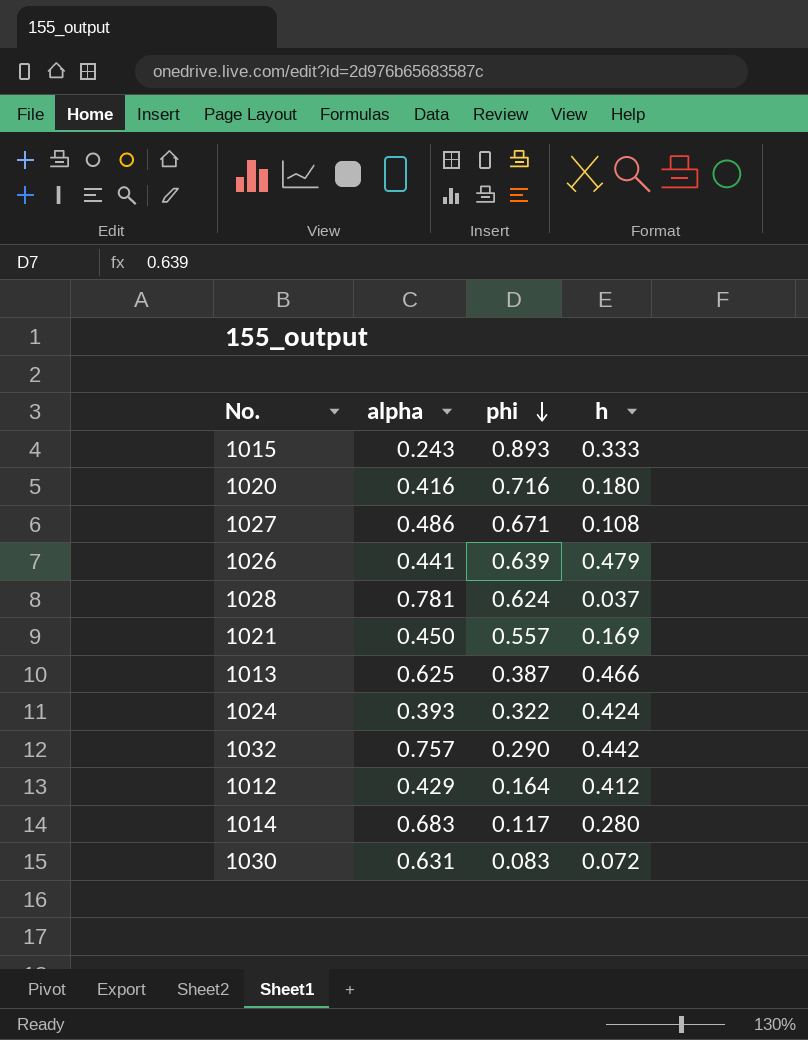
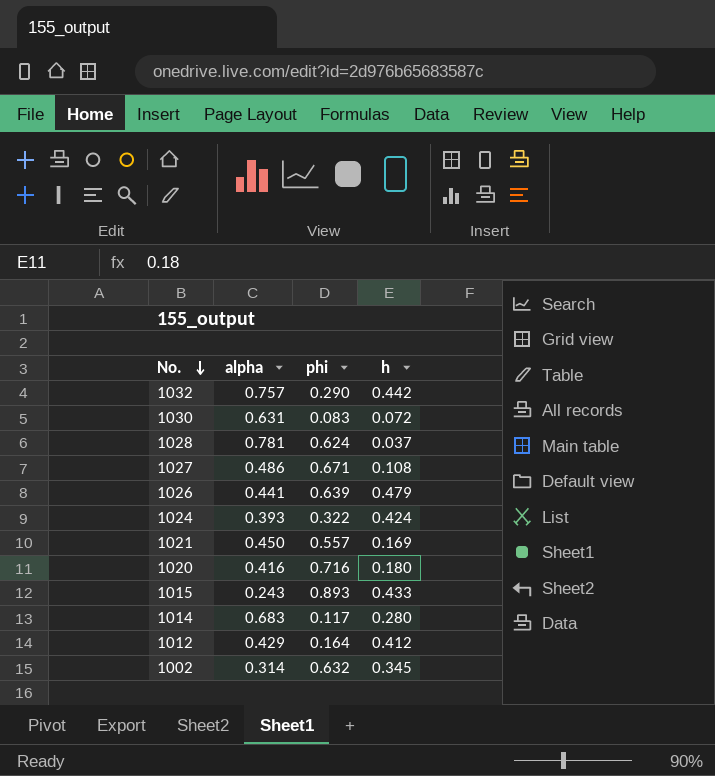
row order: phi descending -> No. descending
row 1013: 0.625 | 0.387 | 0.466 -> none
1015 | h: 0.333 -> 0.433
row 1002: none -> 0.314 | 0.632 | 0.345

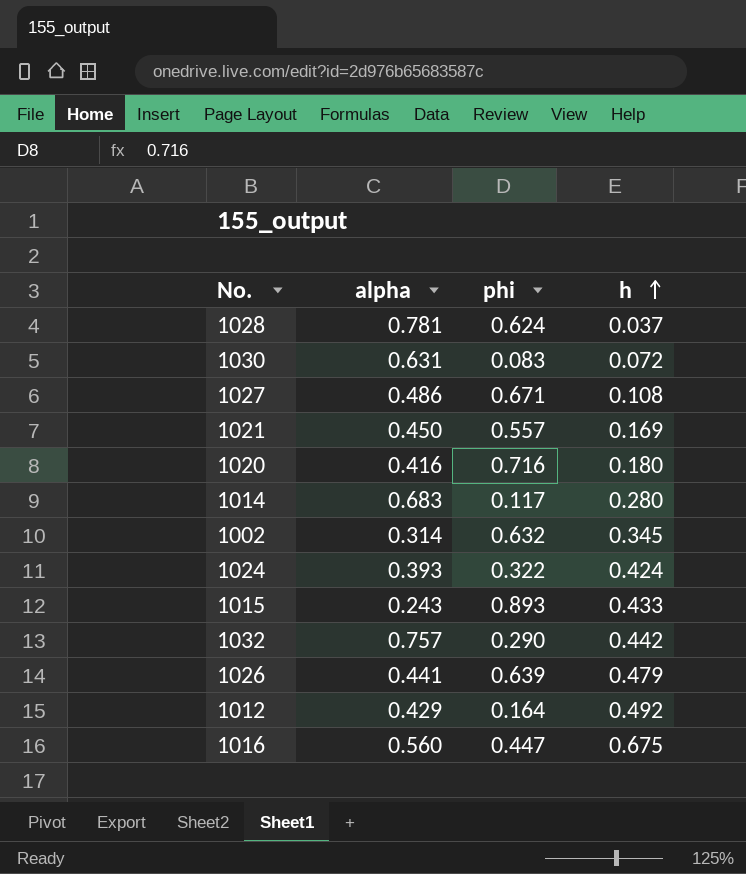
row order: No. descending -> h ascending
1012 | h: 0.412 -> 0.492
row 1016: none -> 0.560 | 0.447 | 0.675

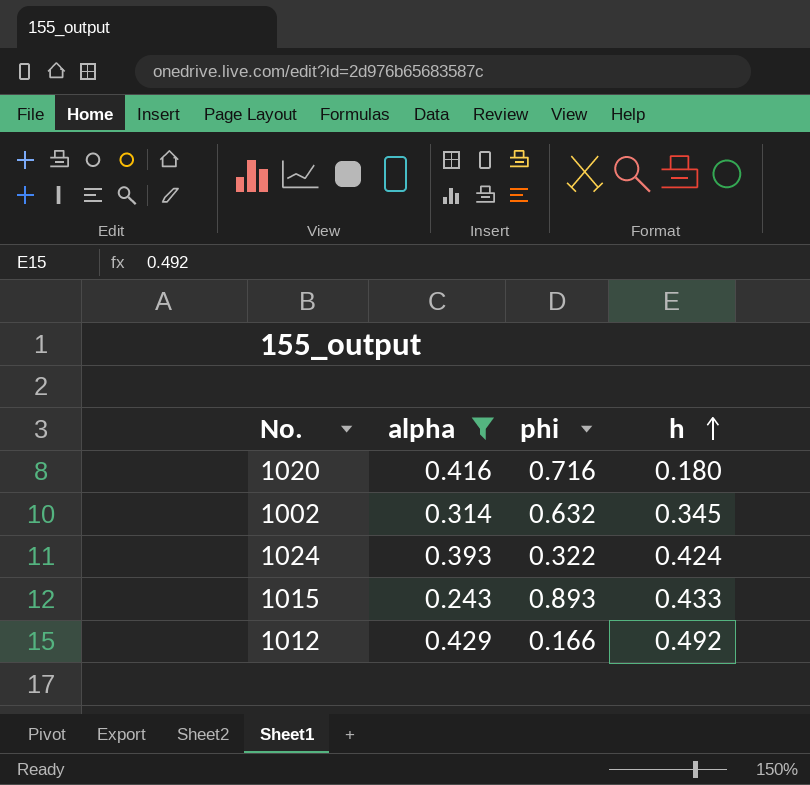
filter: none -> alpha <= 0.429
1012 | phi: 0.164 -> 0.166

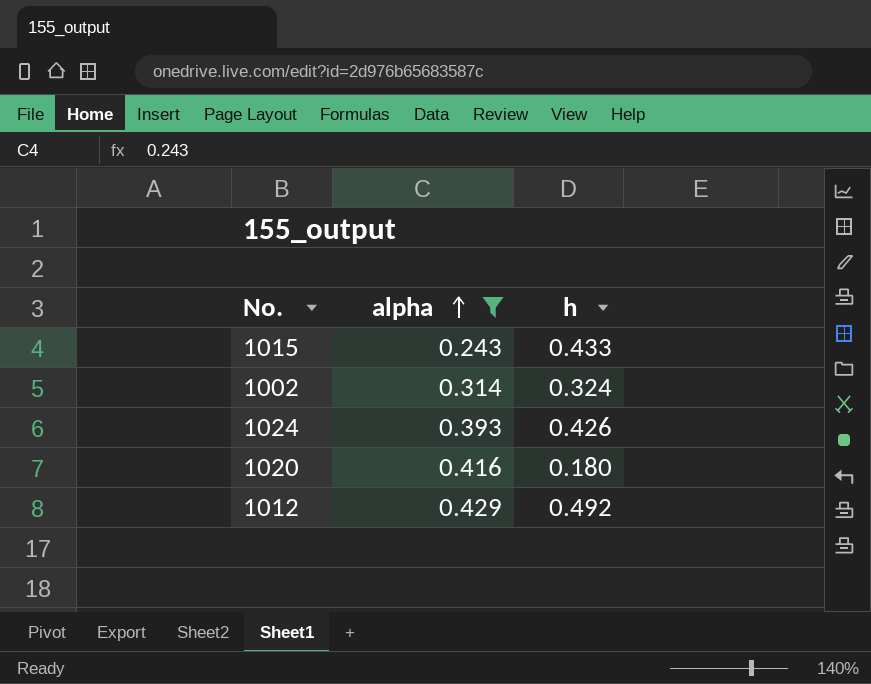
row order: h ascending -> alpha ascending
column phi | position: 3 -> none
1002 | h: 0.345 -> 0.324
1024 | h: 0.424 -> 0.426

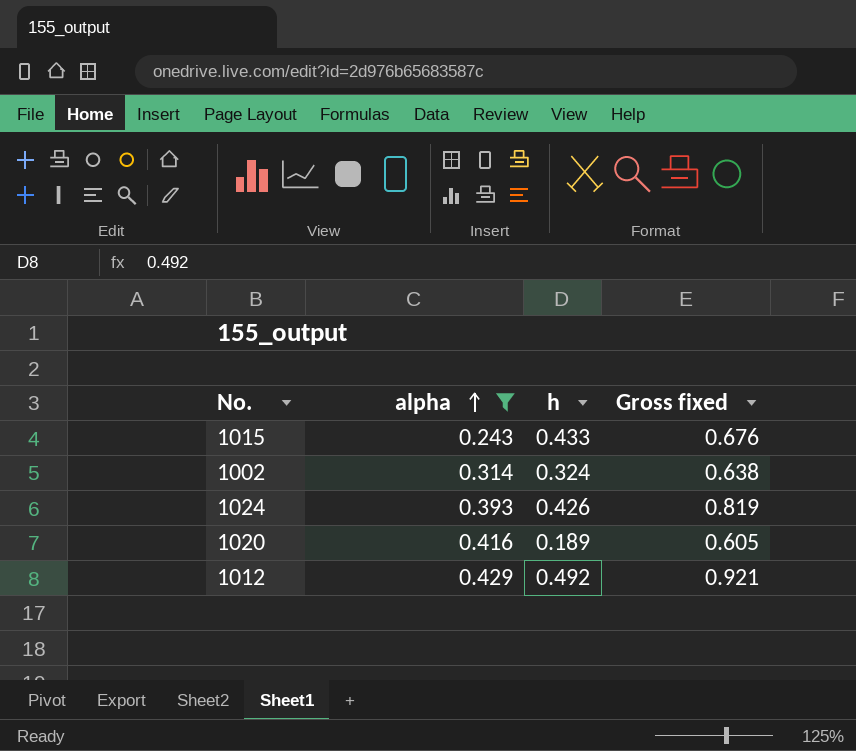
column Gross fixed | formula: none -> [alpha] + [h]
1020 | h: 0.180 -> 0.189

